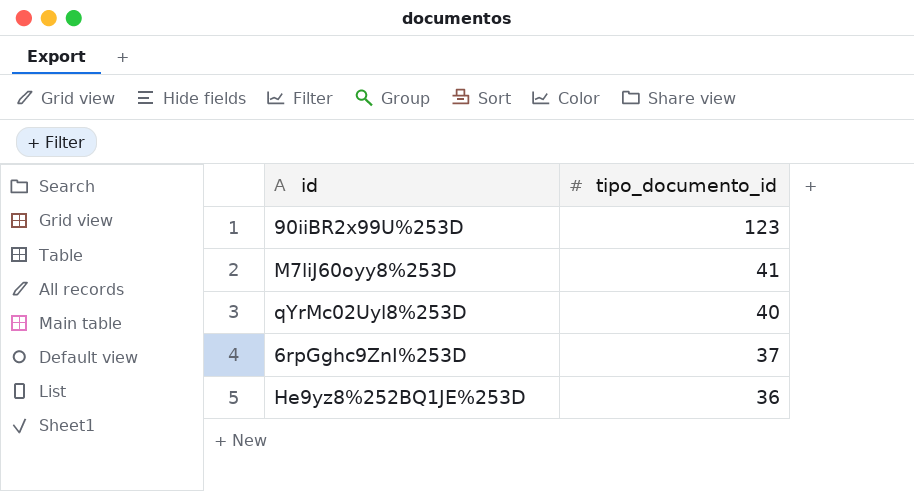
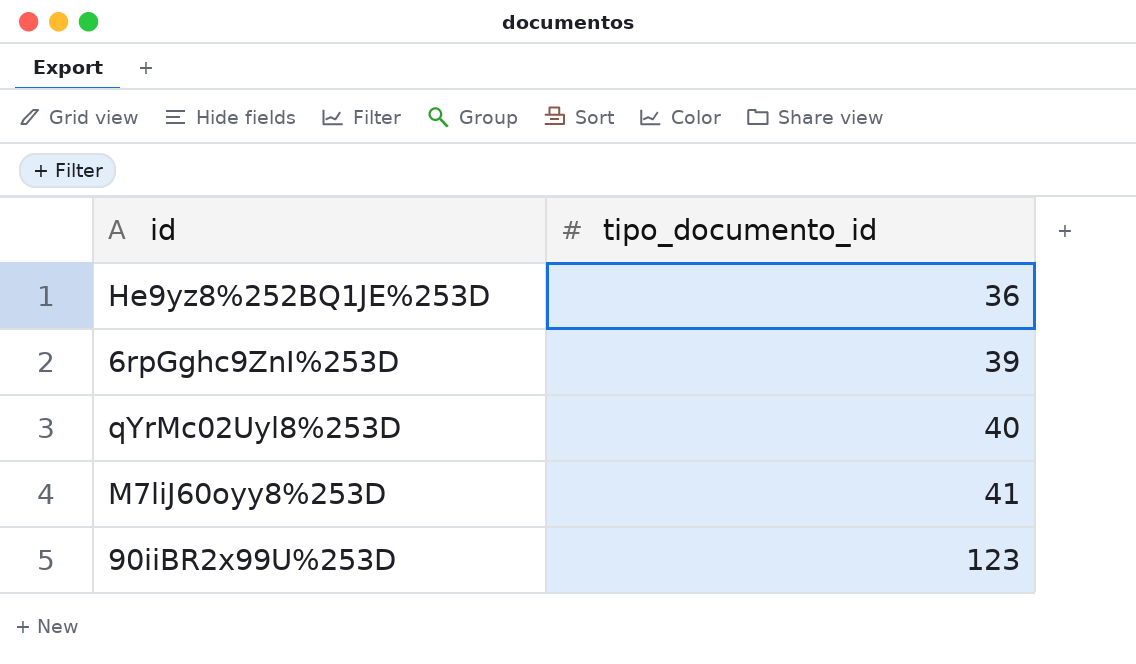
row order: tipo_documento_id descending -> tipo_documento_id ascending
6rpGghc9ZnI%253D | tipo_documento_id: 37 -> 39

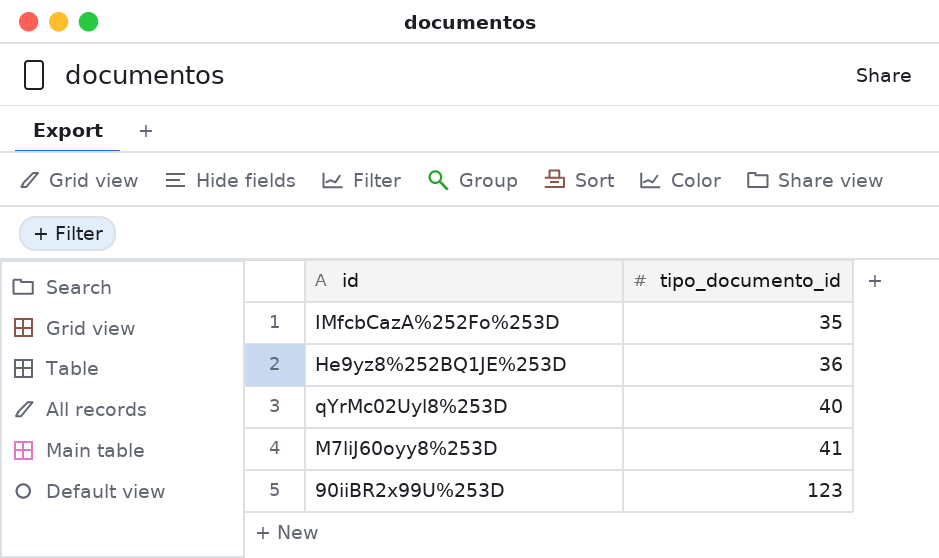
row 6rpGghc9ZnI%253D: 39 -> none
row IMfcbCazA%252Fo%253D: none -> 35

